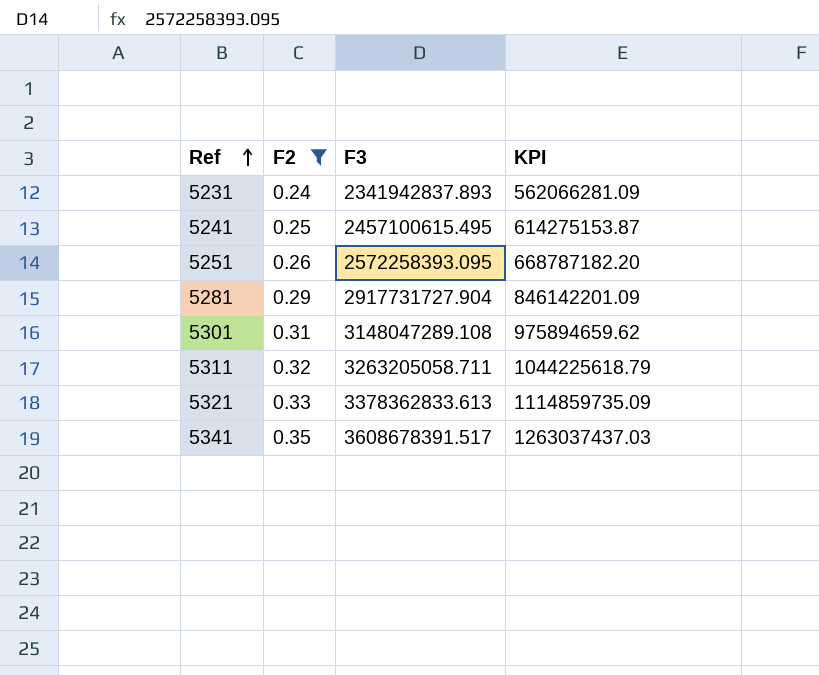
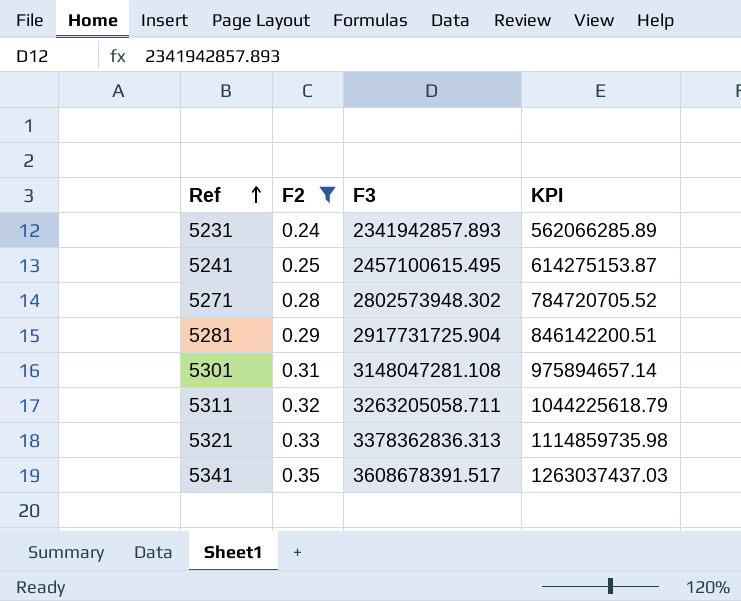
row 5251: 0.26 | 2572258393.095 | 668787182.20 -> none
5231 | F3: 2341942837.893 -> 2341942857.893
5231 | KPI: 562066281.09 -> 562066285.89
row 5271: none -> 0.28 | 2802573948.302 | 784720705.52
5281 | F3: 2917731727.904 -> 2917731725.904
5281 | KPI: 846142201.09 -> 846142200.51
5301 | F3: 3148047289.108 -> 3148047281.108
5301 | KPI: 975894659.62 -> 975894657.14
5321 | F3: 3378362833.613 -> 3378362836.313
5321 | KPI: 1114859735.09 -> 1114859735.98

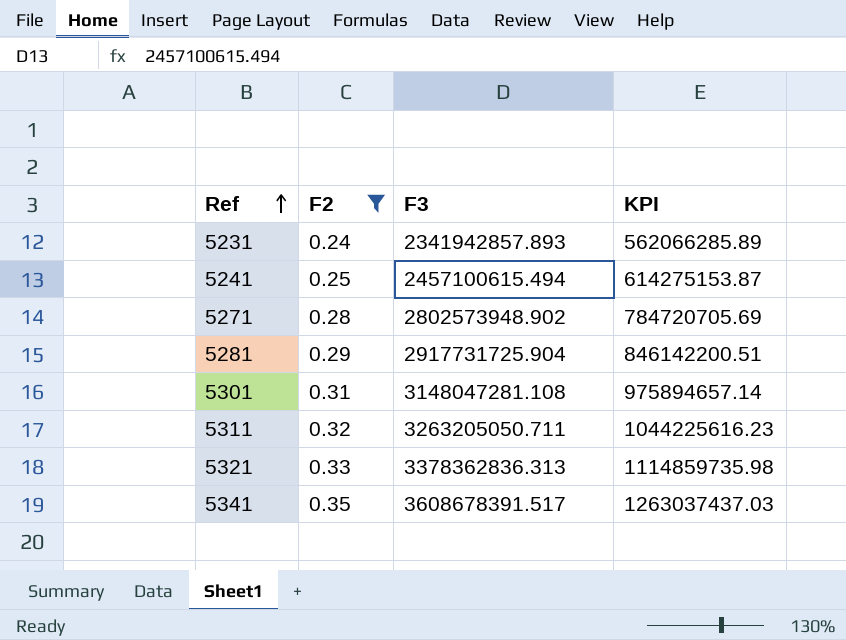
5241 | F3: 2457100615.495 -> 2457100615.494
5271 | F3: 2802573948.302 -> 2802573948.902
5271 | KPI: 784720705.52 -> 784720705.69
5311 | F3: 3263205058.711 -> 3263205050.711
5311 | KPI: 1044225618.79 -> 1044225616.23

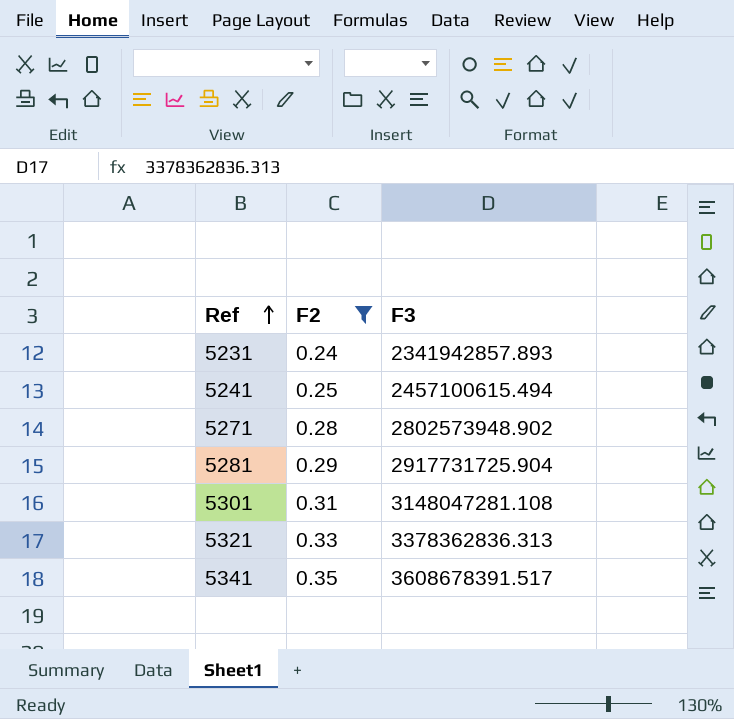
column KPI | formula: [F2] * [F3] -> none
row 5311: 0.32 | 3263205050.711 | 1044225616.23 -> none

